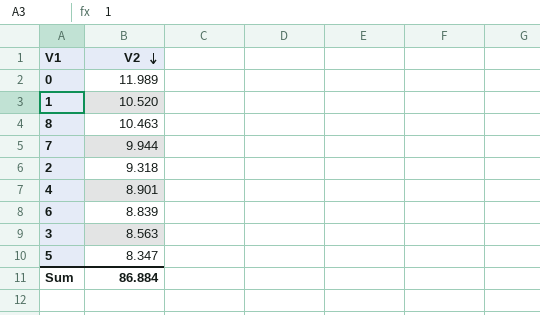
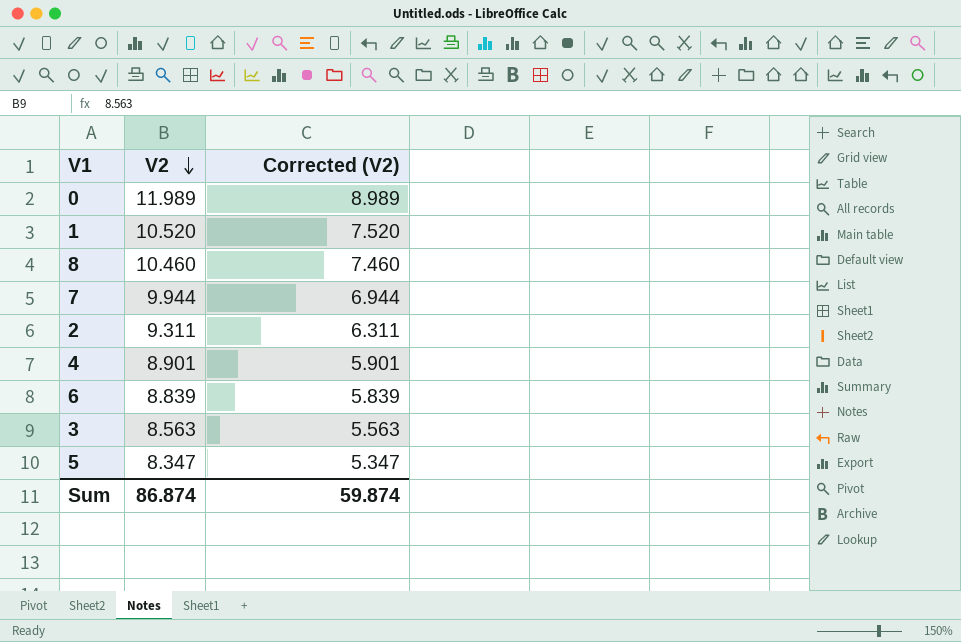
column Corrected (V2) | formula: none -> [V2] - 3
8 | V2: 10.463 -> 10.460
2 | V2: 9.318 -> 9.311
Sum | V2: 86.884 -> 86.874

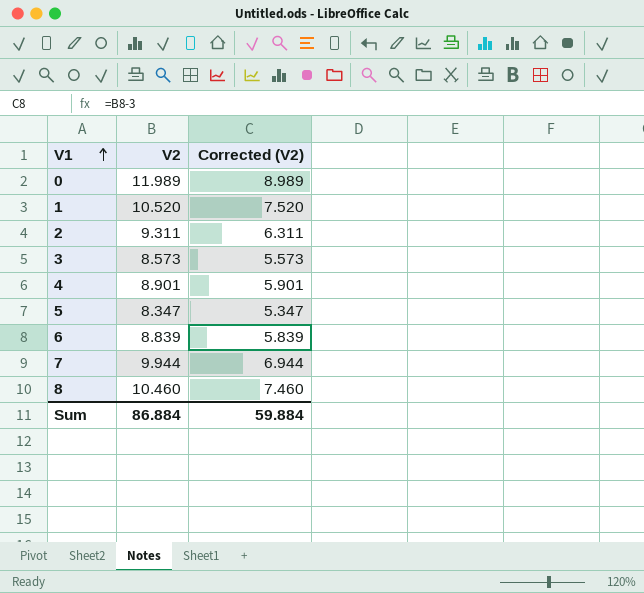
row order: V2 descending -> V1 ascending
3 | V2: 8.563 -> 8.573
3 | Corrected (V2): 5.563 -> 5.573
Sum | V2: 86.874 -> 86.884
Sum | Corrected (V2): 59.874 -> 59.884

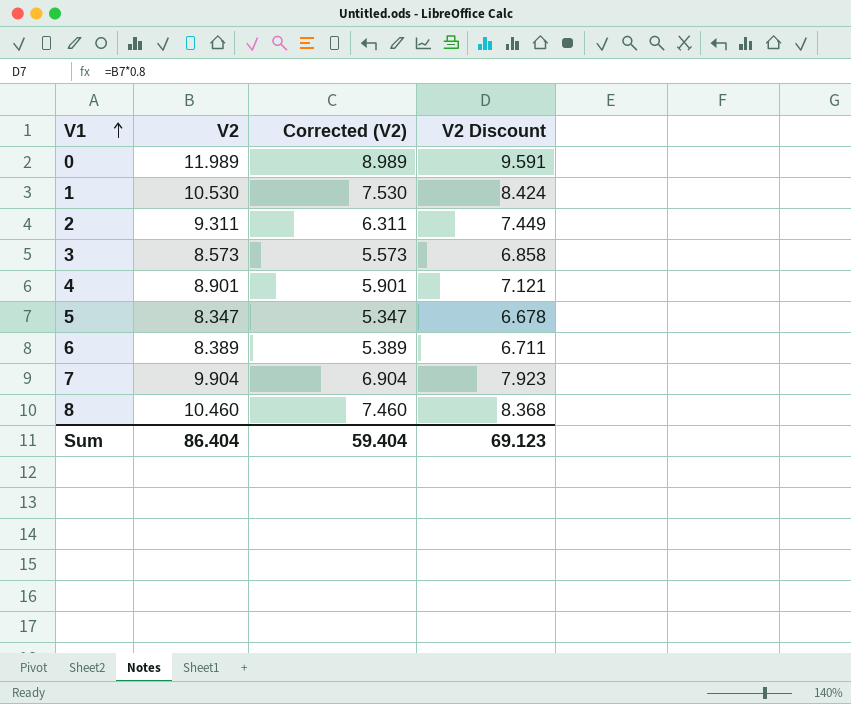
column V2 Discount | formula: none -> [V2] * 0.8
1 | V2: 10.520 -> 10.530
1 | Corrected (V2): 7.520 -> 7.530
6 | V2: 8.839 -> 8.389
6 | Corrected (V2): 5.839 -> 5.389
7 | V2: 9.944 -> 9.904
7 | Corrected (V2): 6.944 -> 6.904
Sum | V2: 86.884 -> 86.404
Sum | Corrected (V2): 59.884 -> 59.404

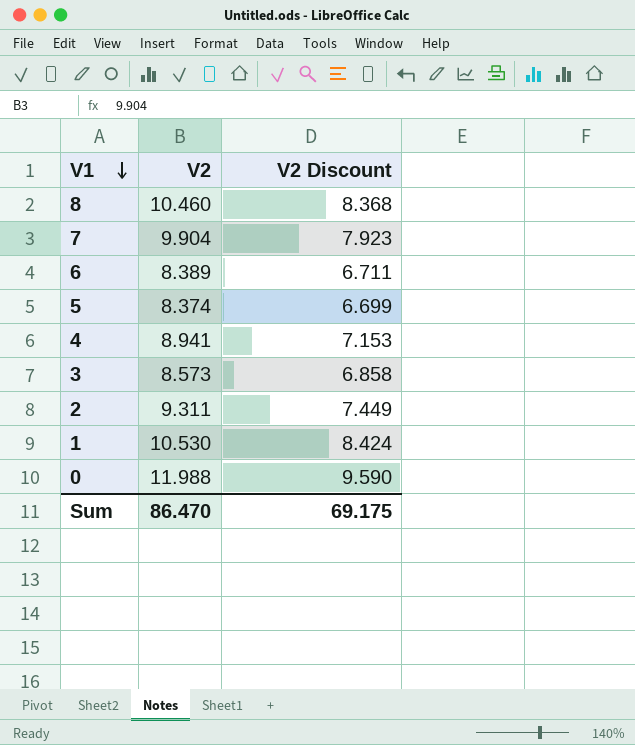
row order: V1 ascending -> V1 descending
column Corrected (V2) | formula: [V2] - 3 -> none
5 | V2: 8.347 -> 8.374
5 | V2 Discount: 6.678 -> 6.699
4 | V2: 8.901 -> 8.941
4 | V2 Discount: 7.121 -> 7.153
0 | V2: 11.989 -> 11.988
0 | V2 Discount: 9.591 -> 9.590
Sum | V2: 86.404 -> 86.470
Sum | V2 Discount: 69.123 -> 69.175

